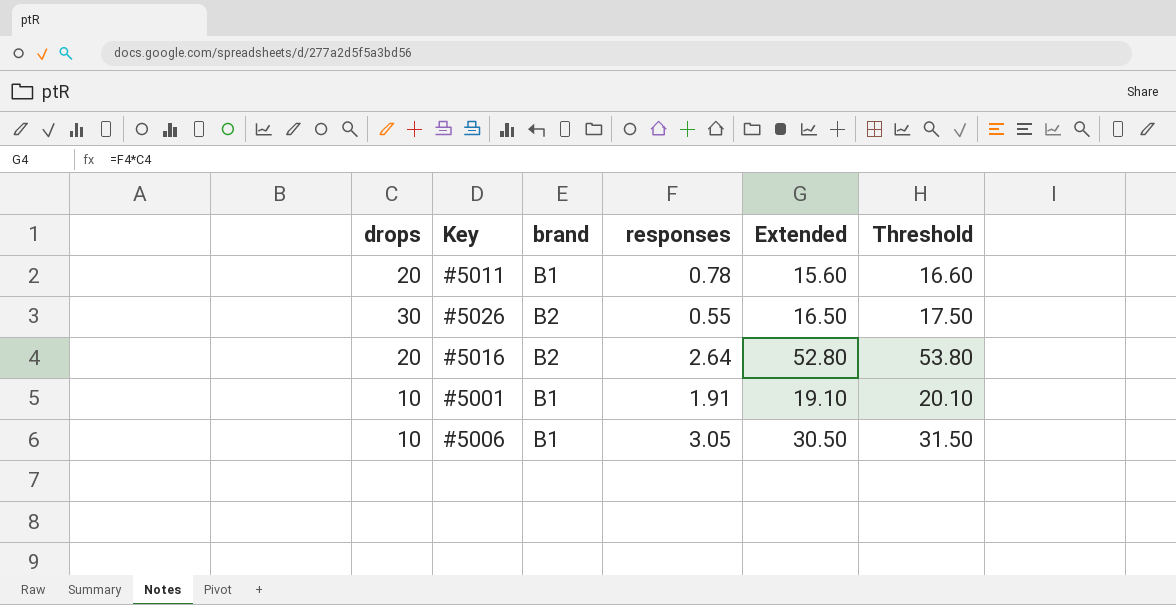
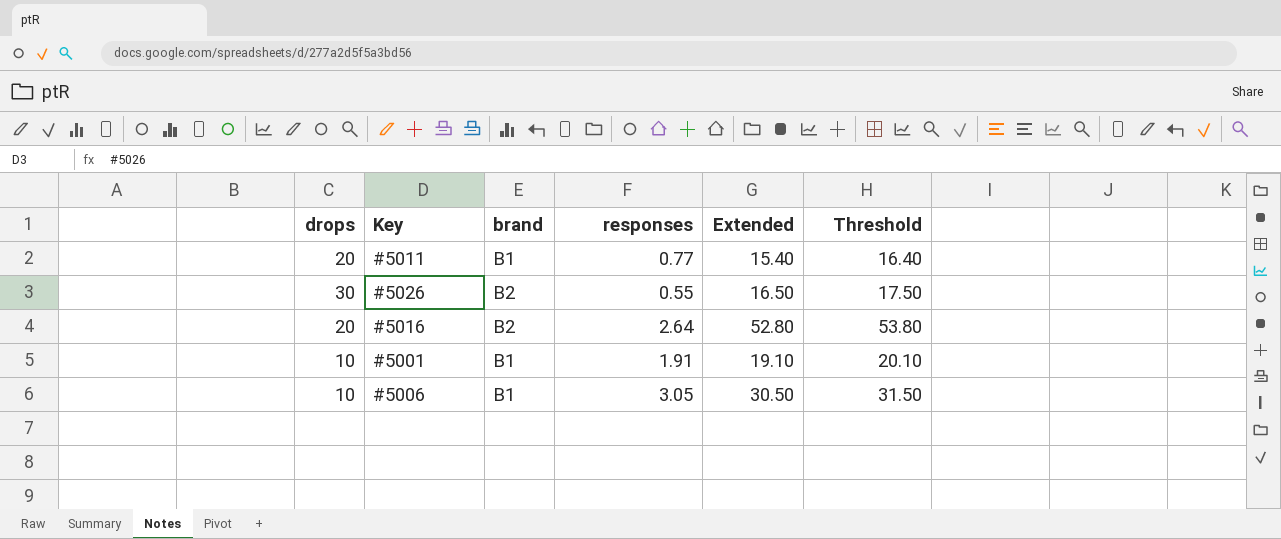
#5011 | responses: 0.78 -> 0.77
#5011 | Extended: 15.60 -> 15.40
#5011 | Threshold: 16.60 -> 16.40

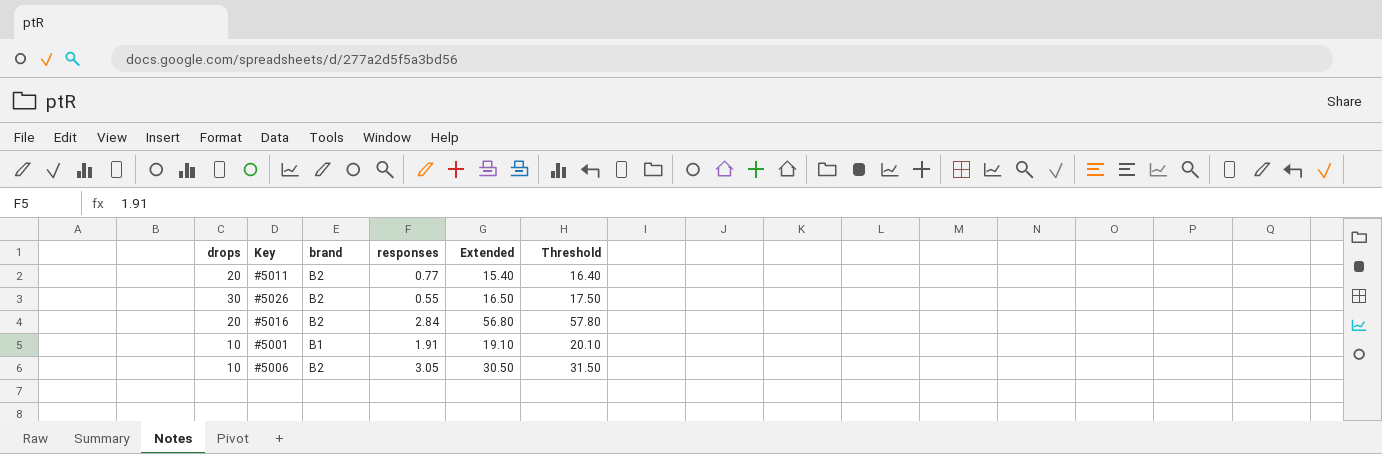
#5011 | brand: B1 -> B2
#5016 | responses: 2.64 -> 2.84
#5016 | Extended: 52.80 -> 56.80
#5016 | Threshold: 53.80 -> 57.80
#5006 | brand: B1 -> B2

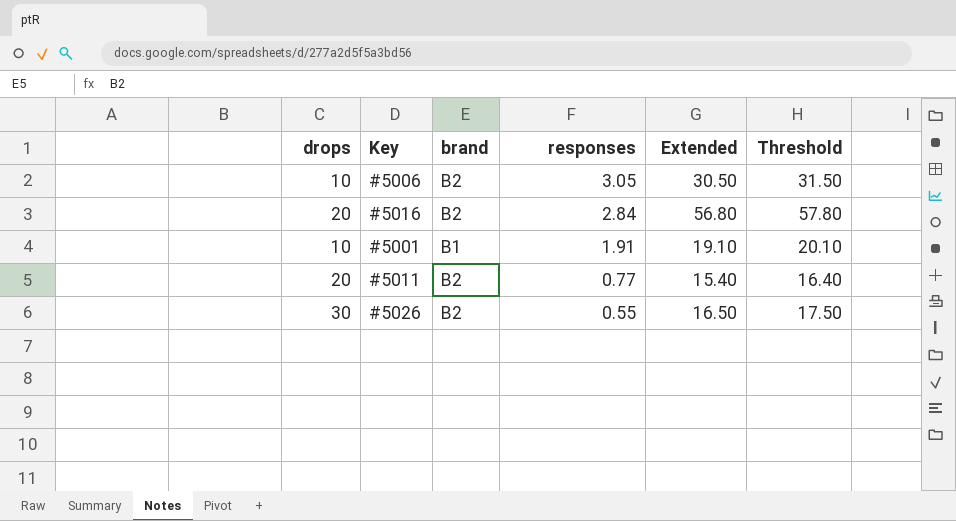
row order: none -> responses descending

